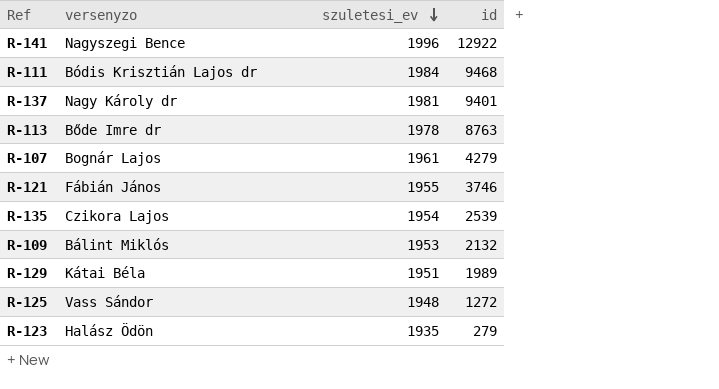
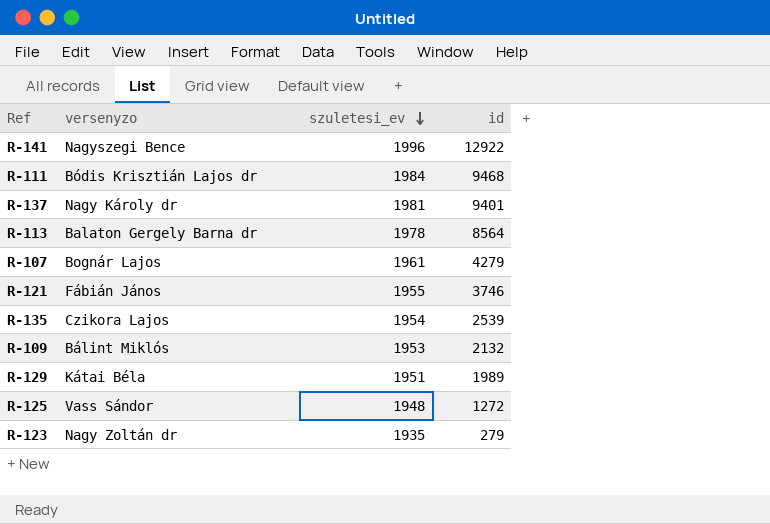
R-113 | versenyzo: Bőde Imre dr -> Balaton Gergely Barna dr
R-113 | id: 8763 -> 8564
R-123 | versenyzo: Halász Ödön -> Nagy Zoltán dr

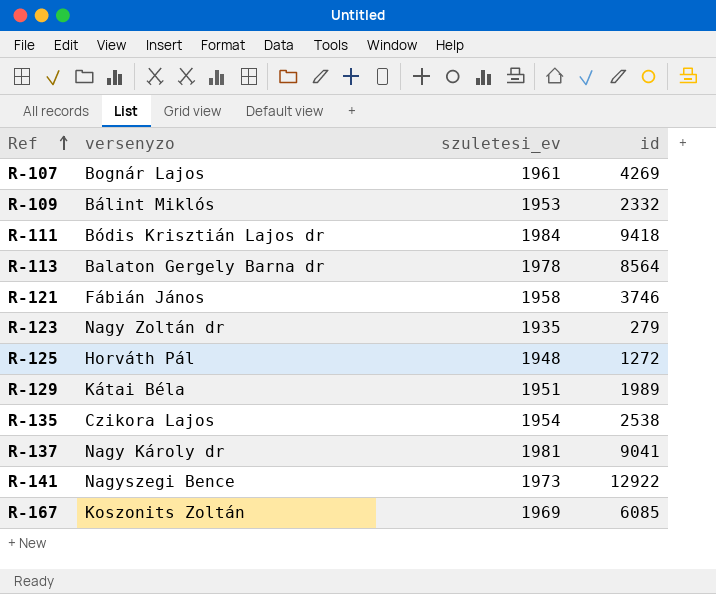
row order: szuletesi_ev descending -> Ref ascending
R-107 | id: 4279 -> 4269
R-109 | id: 2132 -> 2332
R-111 | id: 9468 -> 9418
R-121 | szuletesi_ev: 1955 -> 1958
R-125 | versenyzo: Vass Sándor -> Horváth Pál
R-135 | id: 2539 -> 2538
R-137 | id: 9401 -> 9041
R-141 | szuletesi_ev: 1996 -> 1973
row R-167: none -> Koszonits Zoltán | 1969 | 6085

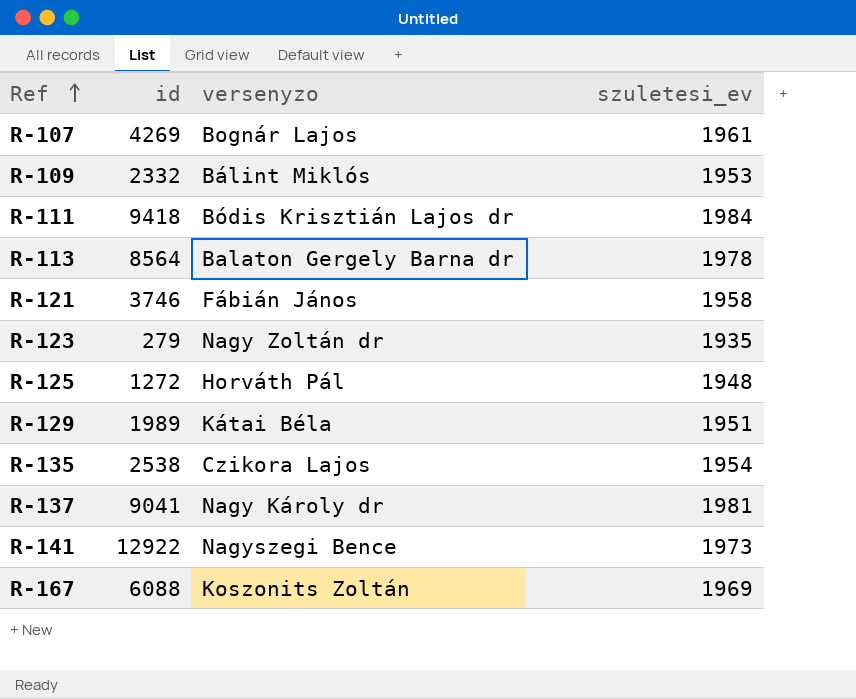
column id | position: 4 -> 2
R-167 | id: 6085 -> 6088

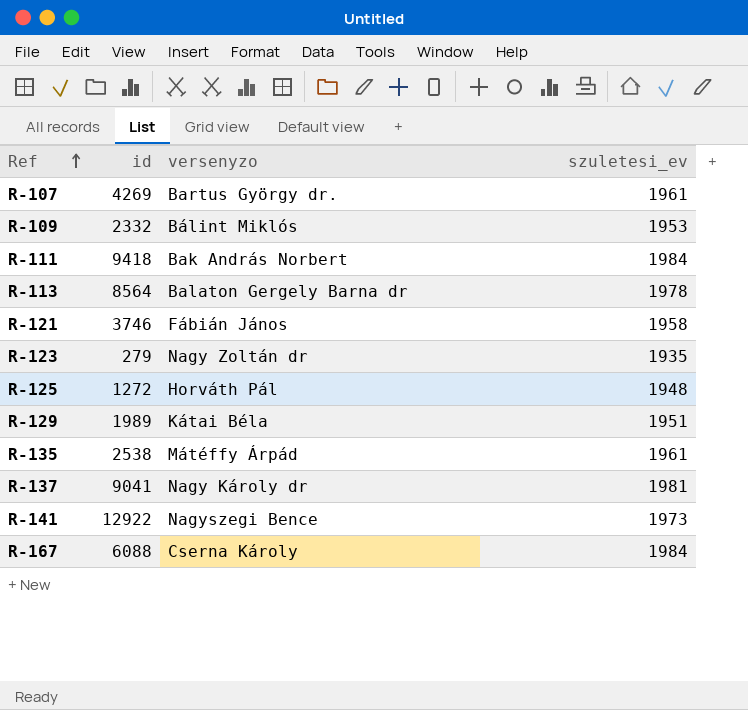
R-107 | versenyzo: Bognár Lajos -> Bartus György dr.
R-111 | versenyzo: Bódis Krisztián Lajos dr -> Bak András Norbert
R-135 | versenyzo: Czikora Lajos -> Mátéffy Árpád
R-135 | szuletesi_ev: 1954 -> 1961
R-167 | versenyzo: Koszonits Zoltán -> Cserna Károly
R-167 | szuletesi_ev: 1969 -> 1984

